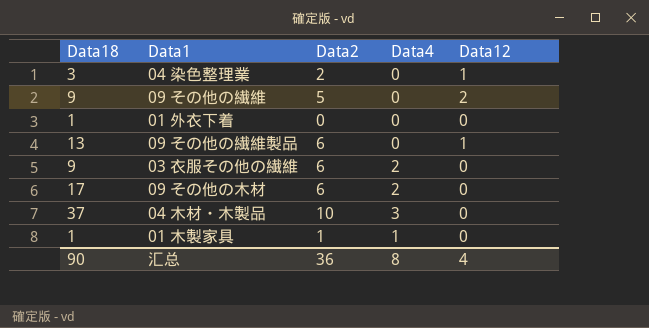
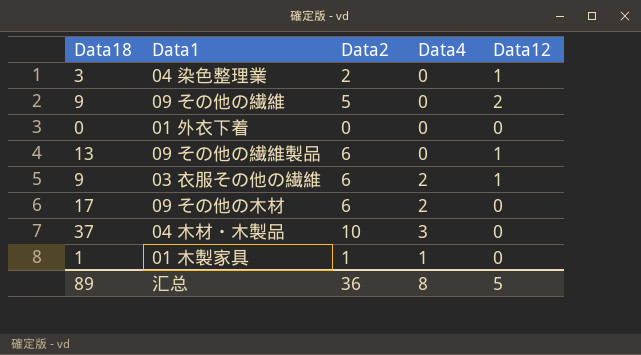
01 外衣下着 | Data18: 1 -> 0
03 衣服その他の繊維 | Data12: 0 -> 1
汇总 | Data18: 90 -> 89
汇总 | Data12: 4 -> 5

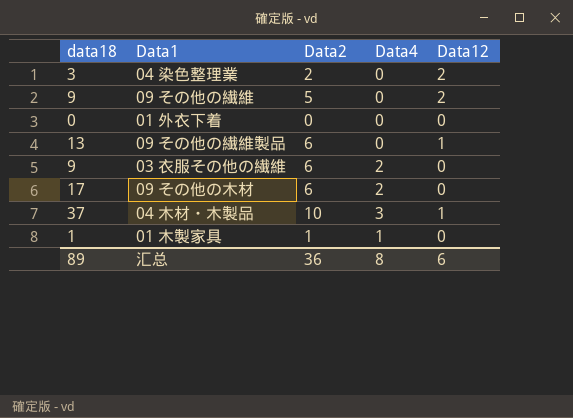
column name: Data18 -> data18
04 染色整理業 | Data12: 1 -> 2
03 衣服その他の繊維 | Data12: 1 -> 0
04 木材・木製品 | Data12: 0 -> 1
汇总 | Data12: 5 -> 6

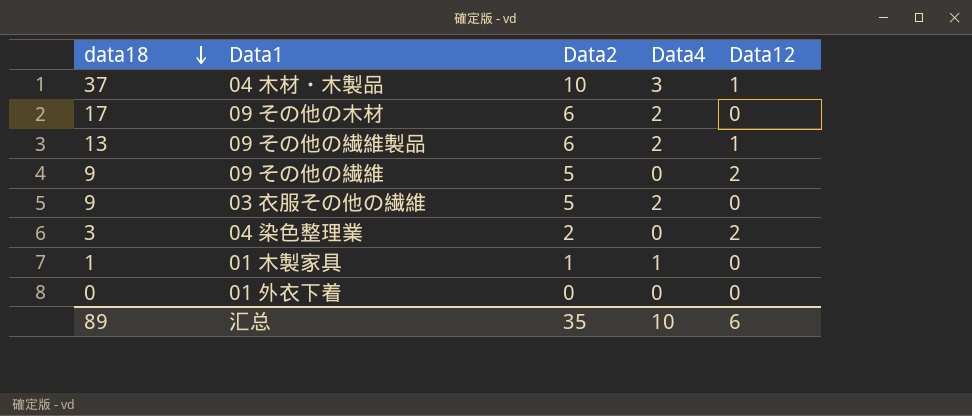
row order: none -> data18 descending
09 その他の繊維製品 | Data4: 0 -> 2
03 衣服その他の繊維 | Data2: 6 -> 5
汇总 | Data2: 36 -> 35
汇总 | Data4: 8 -> 10

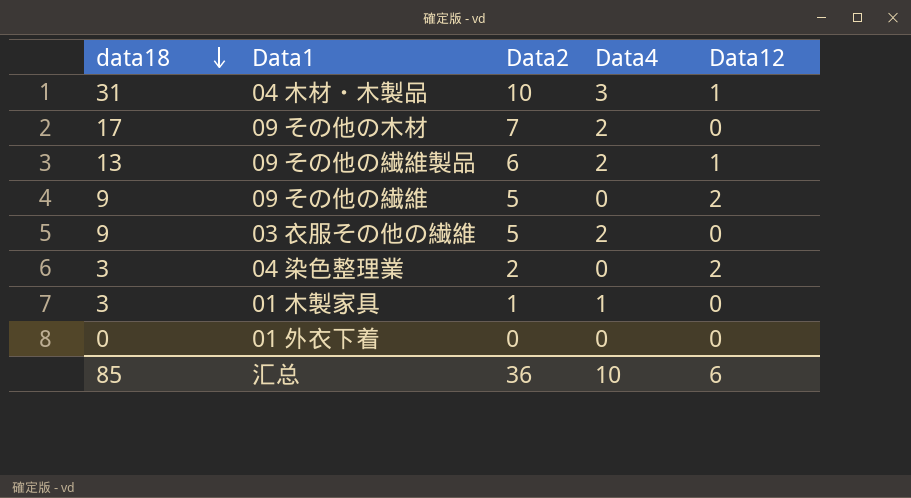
04 木材・木製品 | data18: 37 -> 31
09 その他の木材 | Data2: 6 -> 7
01 木製家具 | data18: 1 -> 3
汇总 | data18: 89 -> 85
汇总 | Data2: 35 -> 36

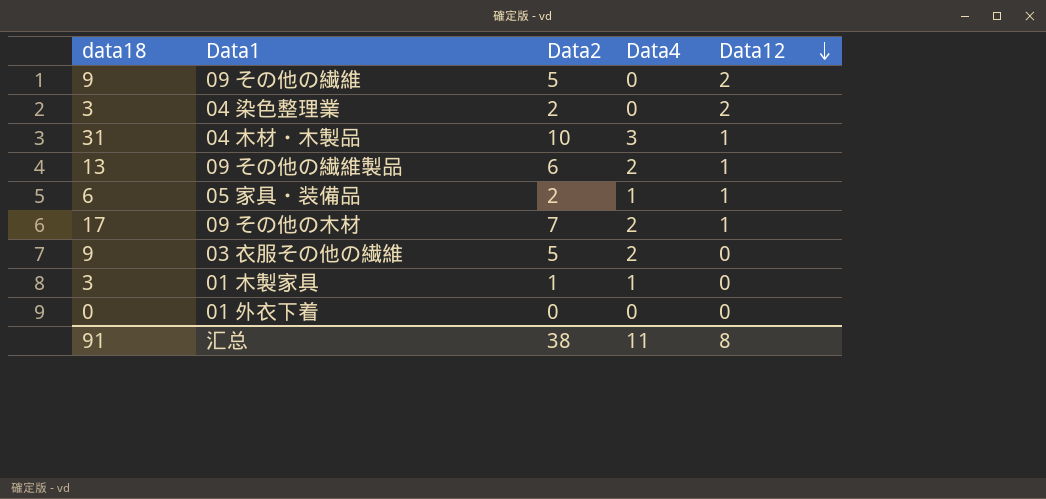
row order: data18 descending -> Data12 descending
row 05 家具・装備品: none -> 6 | 2 | 1 | 1
09 その他の木材 | Data12: 0 -> 1
汇总 | data18: 85 -> 91
汇总 | Data2: 36 -> 38
汇总 | Data4: 10 -> 11
汇总 | Data12: 6 -> 8

